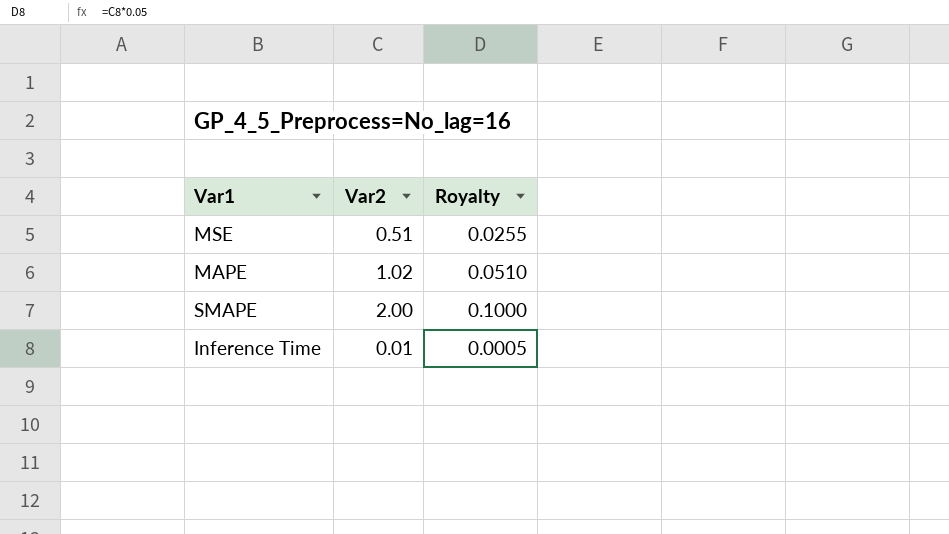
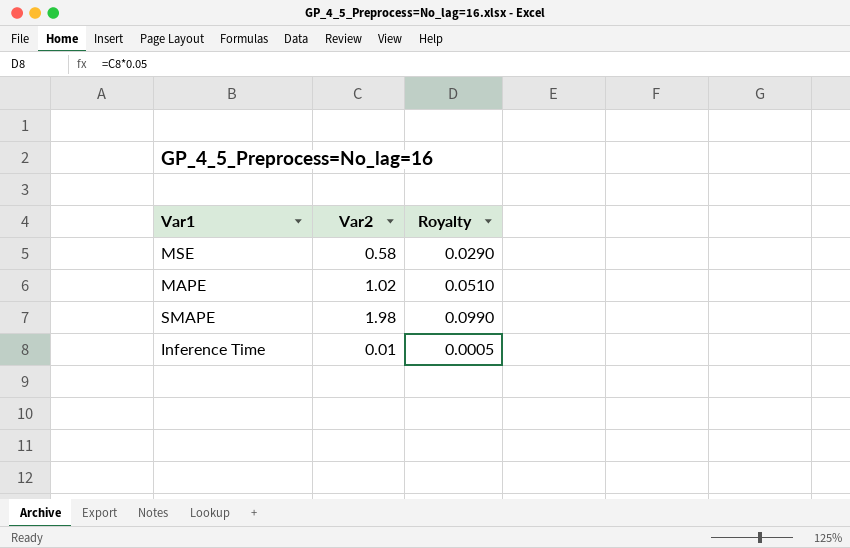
MSE | Var2: 0.51 -> 0.58
MSE | Royalty: 0.0255 -> 0.0290
SMAPE | Var2: 2.00 -> 1.98
SMAPE | Royalty: 0.1000 -> 0.0990

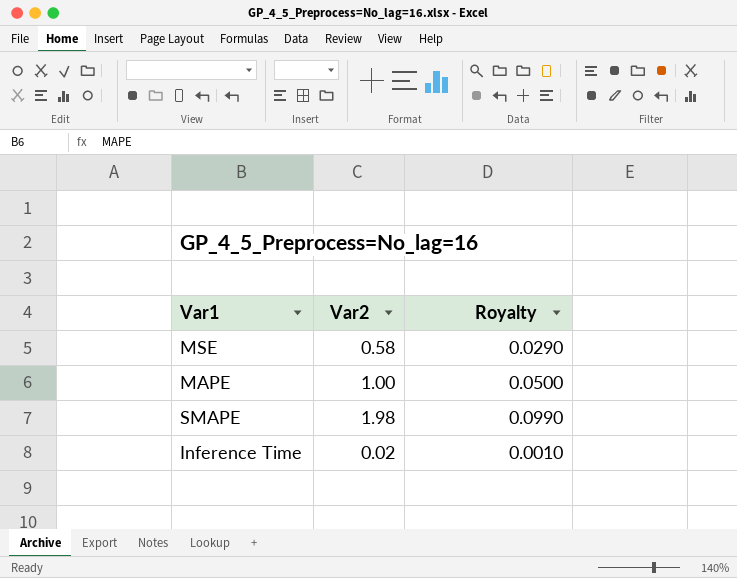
MAPE | Var2: 1.02 -> 1.00
MAPE | Royalty: 0.0510 -> 0.0500
Inference Time | Var2: 0.01 -> 0.02
Inference Time | Royalty: 0.0005 -> 0.0010

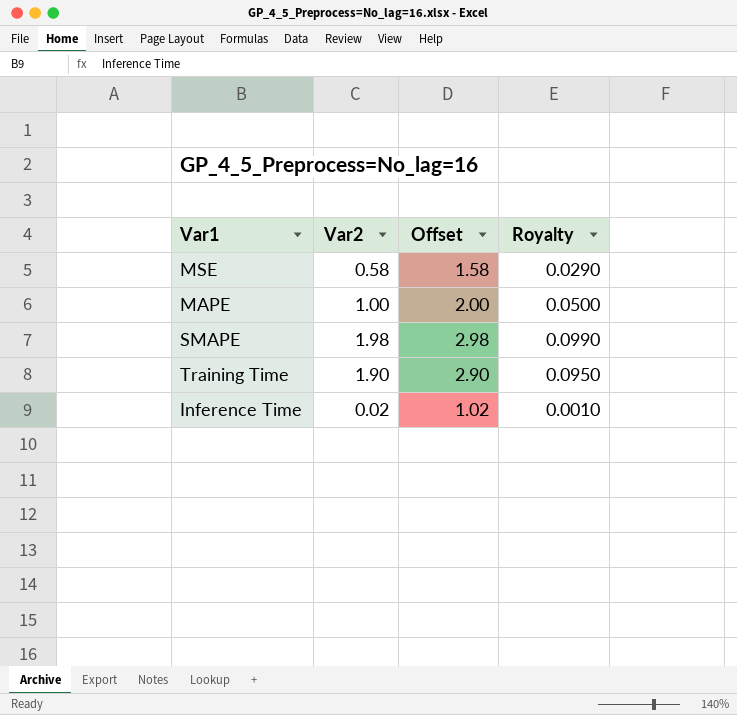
column Offset | formula: none -> [Var2] + 1
row Training Time: none -> 1.90 | 2.90 | 0.0950

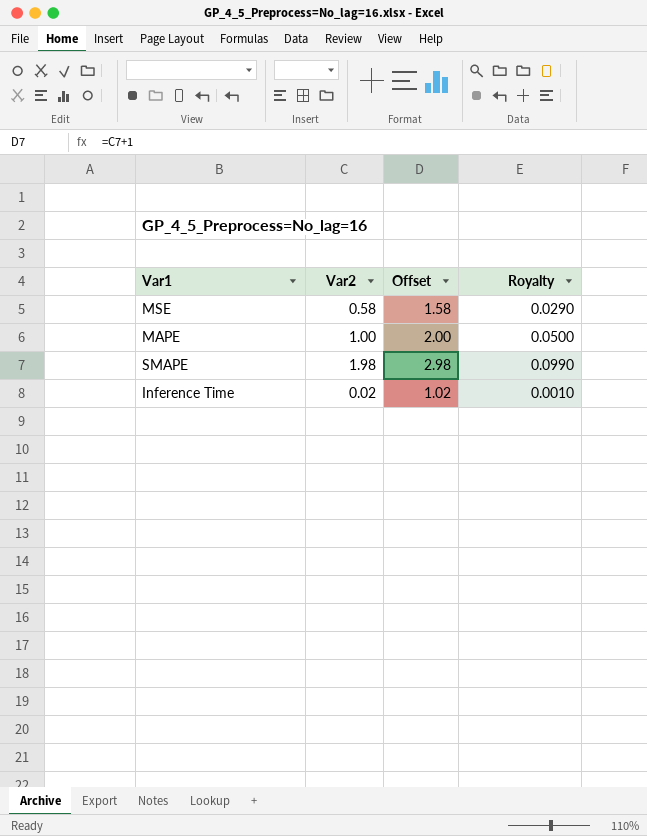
row Training Time: 1.90 | 2.90 | 0.0950 -> none

